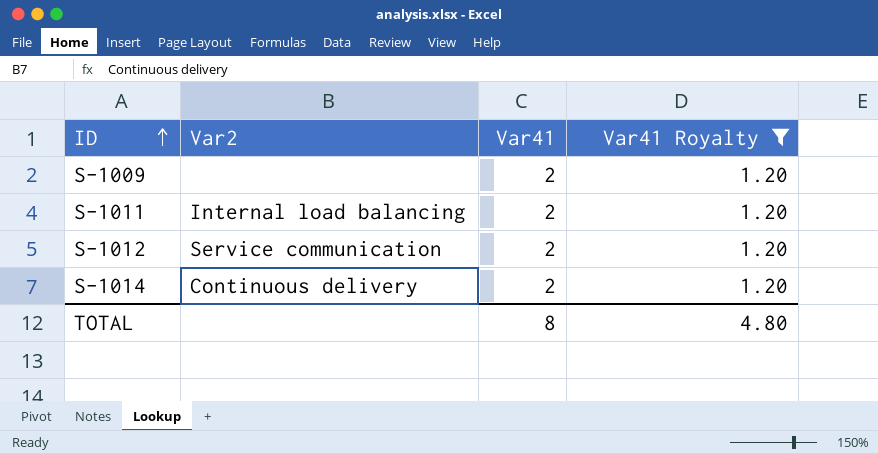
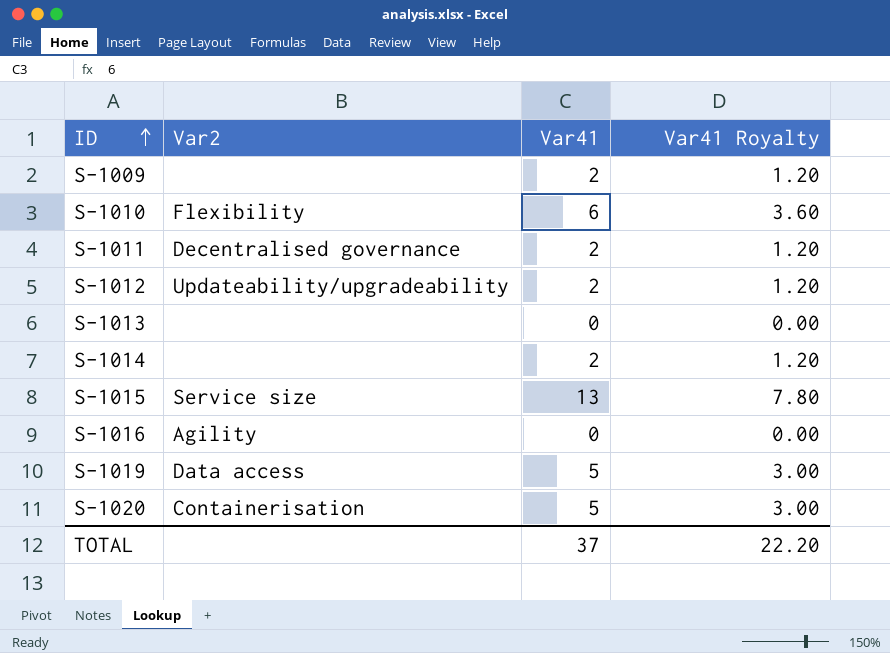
filter: Var41 Royalty = 1.20 -> none
S-1011 | Var2: Internal load balancing -> Decentralised governance
S-1012 | Var2: Service communication -> Updateability/upgradeability
S-1014 | Var2: Continuous delivery -> none
TOTAL | Var41: 8 -> 37
TOTAL | Var41 Royalty: 4.80 -> 22.20

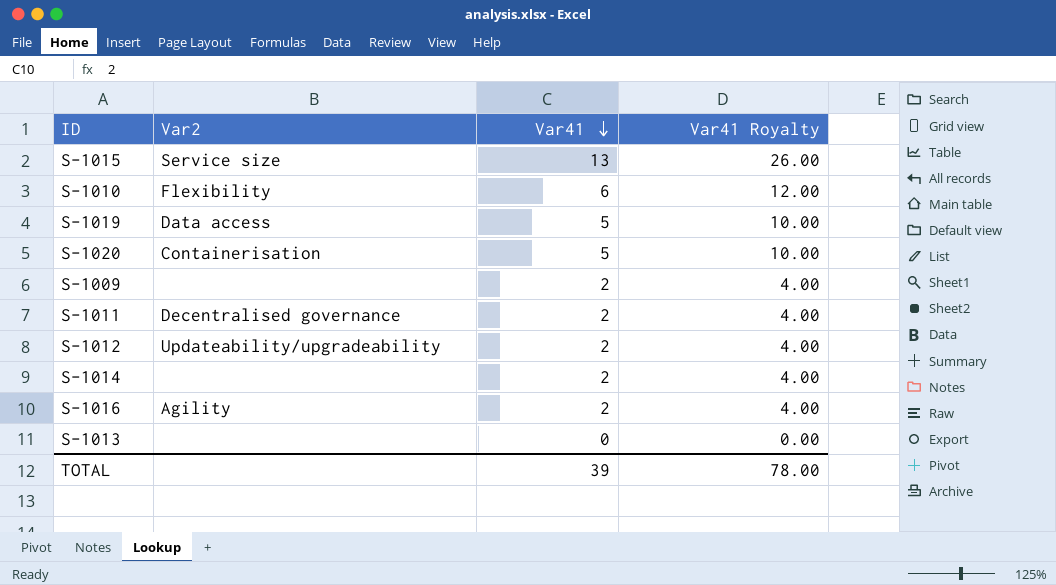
row order: ID ascending -> Var41 descending
column Var41 Royalty | formula: [Var41] * 0.6 -> [Var41] * 2
S-1016 | Var41: 0 -> 2
TOTAL | Var41: 37 -> 39
TOTAL | Var41 Royalty: 22.20 -> 78.00

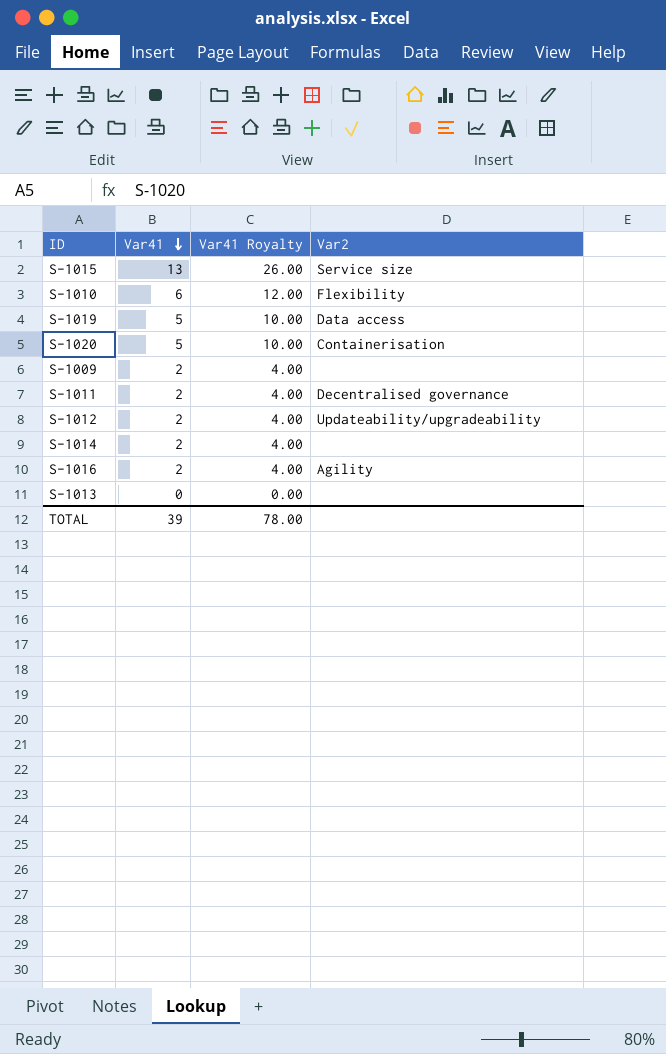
column Var2 | position: 2 -> 4

